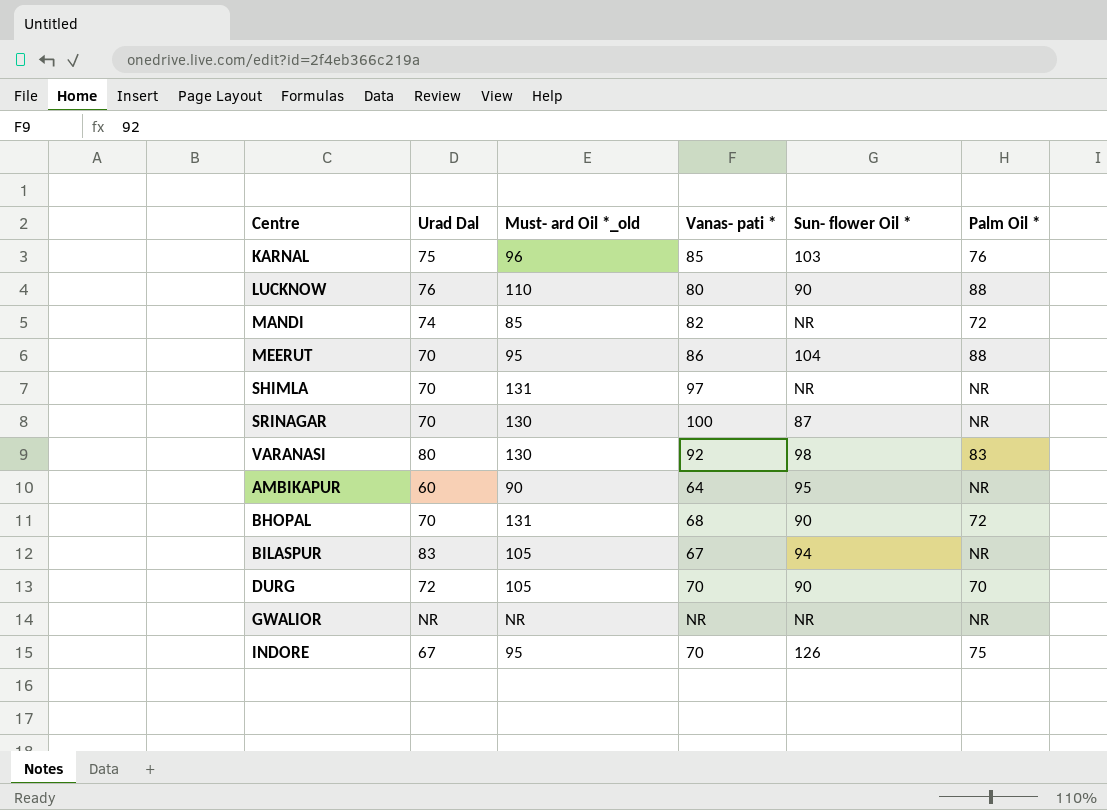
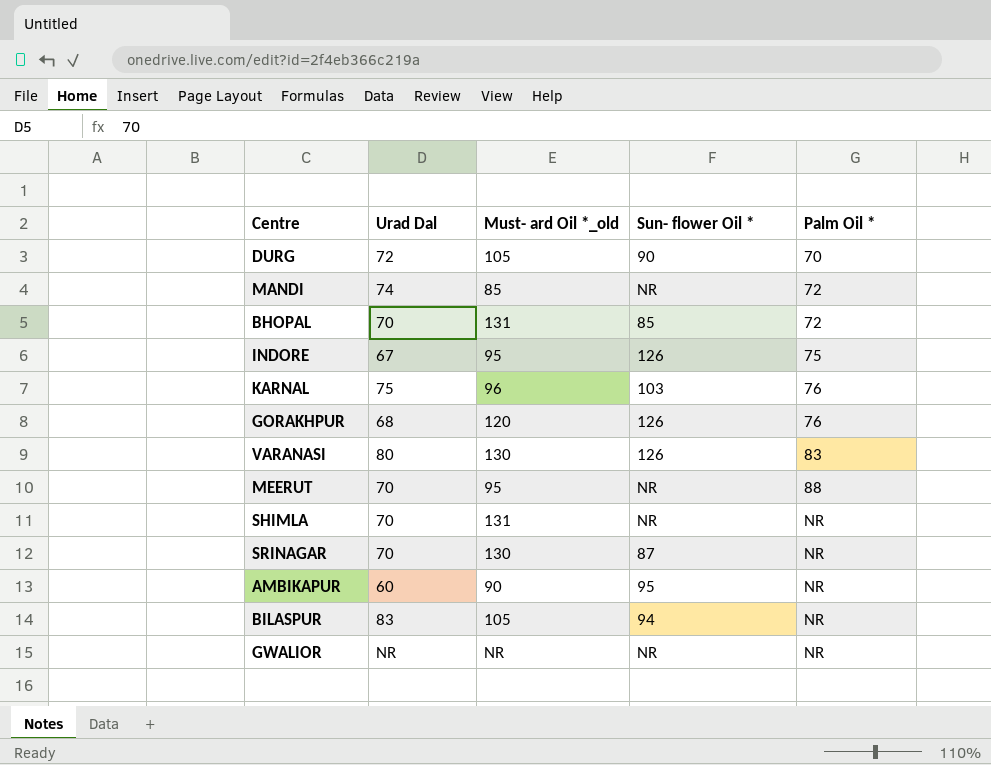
row order: none -> Palm Oil * ascending
column Vanas- pati * | position: 4 -> none
row LUCKNOW: 76 | 110 | 80 | 90 | 88 -> none
BHOPAL | Sun- flower Oil *: 90 -> 85
row GORAKHPUR: none -> 68 | 120 | 126 | 76
VARANASI | Sun- flower Oil *: 98 -> 126
MEERUT | Sun- flower Oil *: 104 -> NR

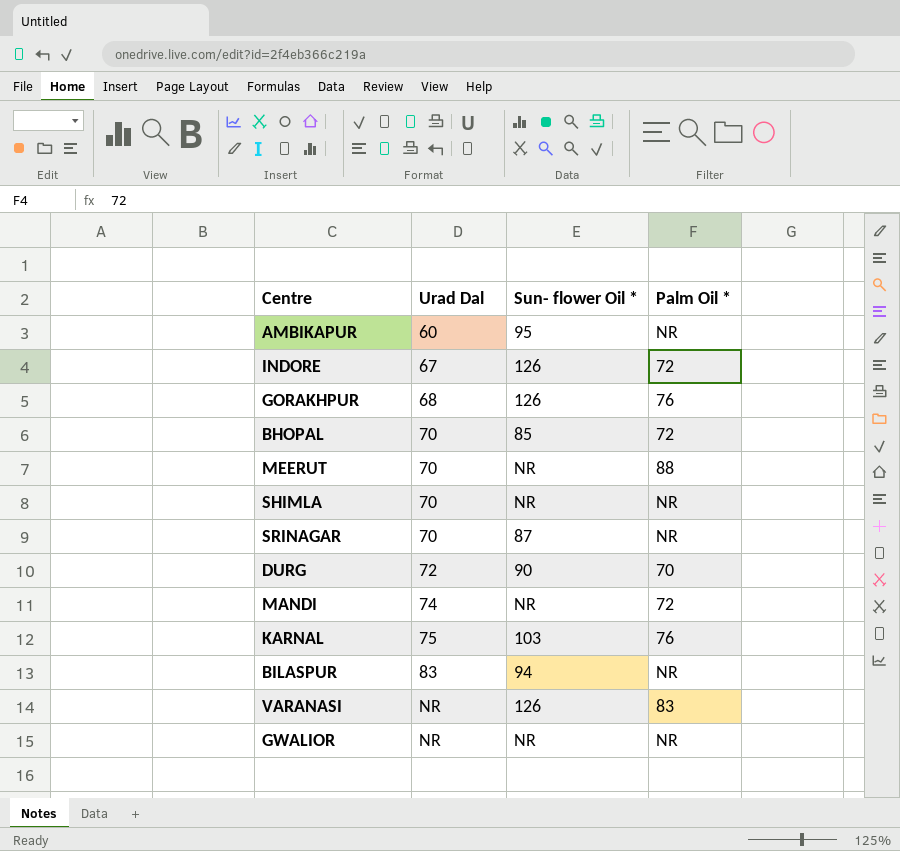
row order: Palm Oil * ascending -> Urad Dal ascending
column Must- ard Oil *_old | position: 3 -> none
INDORE | Palm Oil *: 75 -> 72
VARANASI | Urad Dal: 80 -> NR

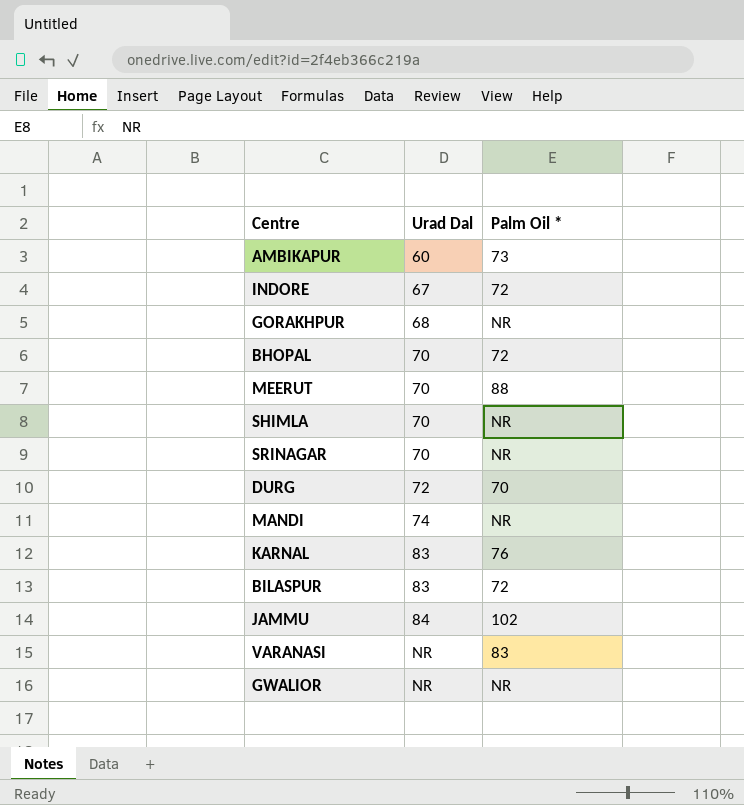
column Sun- flower Oil * | position: 3 -> none
AMBIKAPUR | Palm Oil *: NR -> 73
GORAKHPUR | Palm Oil *: 76 -> NR
MANDI | Palm Oil *: 72 -> NR
KARNAL | Urad Dal: 75 -> 83
BILASPUR | Palm Oil *: NR -> 72
row JAMMU: none -> 84 | 102

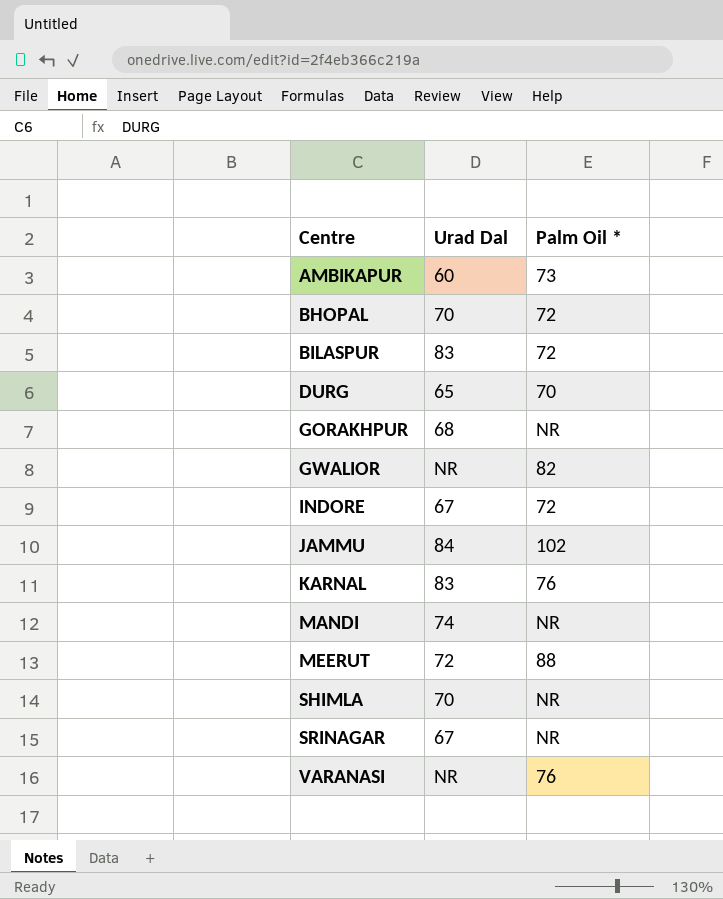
row order: Urad Dal ascending -> Centre ascending
DURG | Urad Dal: 72 -> 65
GWALIOR | Palm Oil *: NR -> 82
MEERUT | Urad Dal: 70 -> 72
SRINAGAR | Urad Dal: 70 -> 67
VARANASI | Palm Oil *: 83 -> 76

